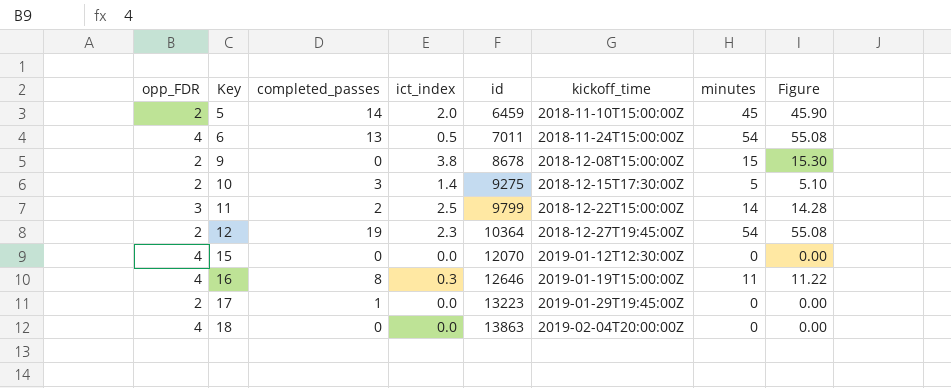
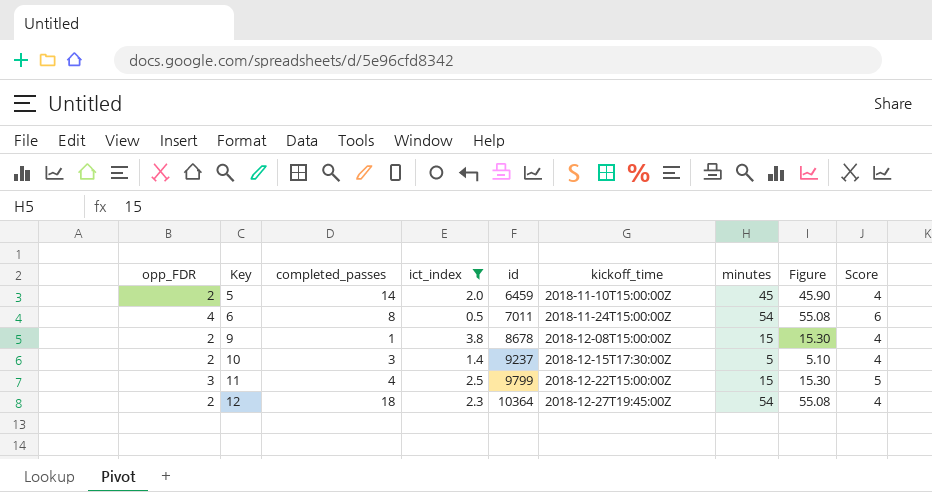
filter: none -> ict_index >= 0.5
column Score | formula: none -> [opp_FDR] + 2
6 | completed_passes: 13 -> 8
9 | completed_passes: 0 -> 1
10 | id: 9275 -> 9237
11 | completed_passes: 2 -> 4
11 | minutes: 14 -> 15
11 | Figure: 14.28 -> 15.30
12 | completed_passes: 19 -> 18

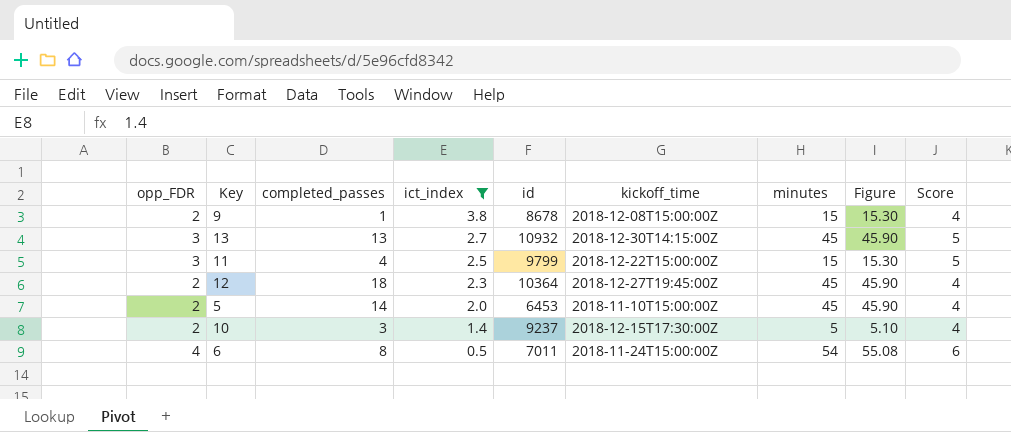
row order: Key ascending -> ict_index descending
row 13: none -> 3 | 13 | 2.7 | 10932 | 2018-12-30T14:15:00Z | 45 | 45.90 | 5
12 | minutes: 54 -> 45
12 | Figure: 55.08 -> 45.90
5 | id: 6459 -> 6453

